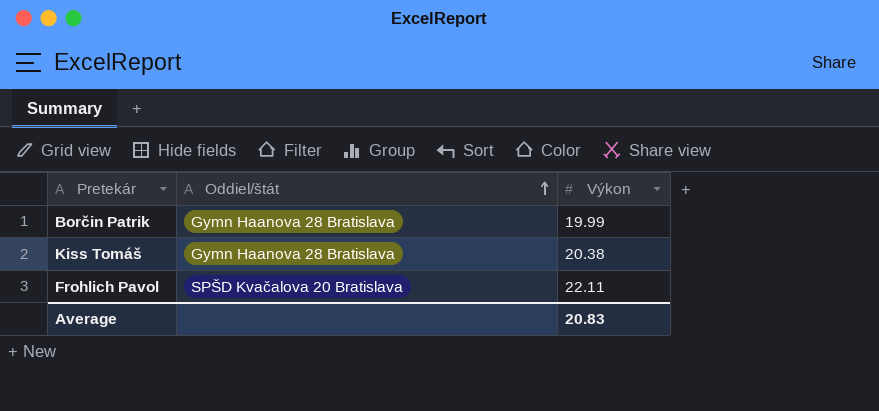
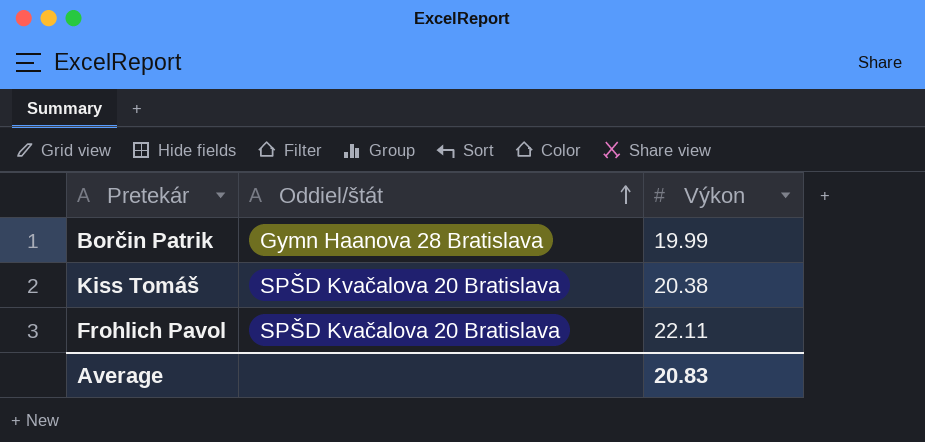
Kiss Tomáš | Oddiel/štát: Gymn Haanova 28 Bratislava -> SPŠD Kvačalova 20 Bratislava

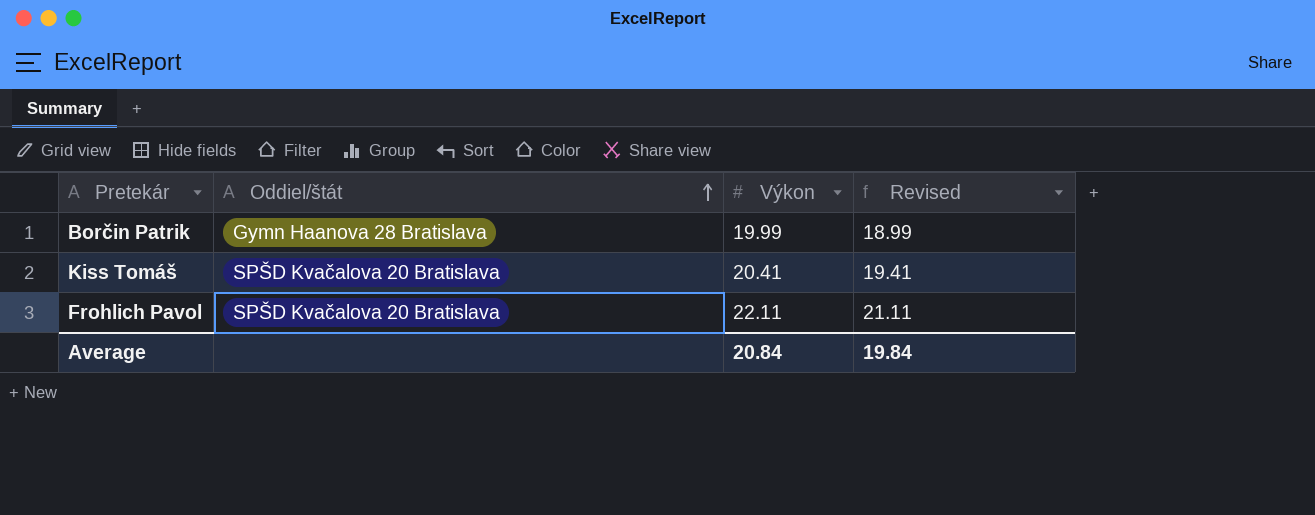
column Revised | formula: none -> [Výkon] - 1
Kiss Tomáš | Výkon: 20.38 -> 20.41
Average | Výkon: 20.83 -> 20.84

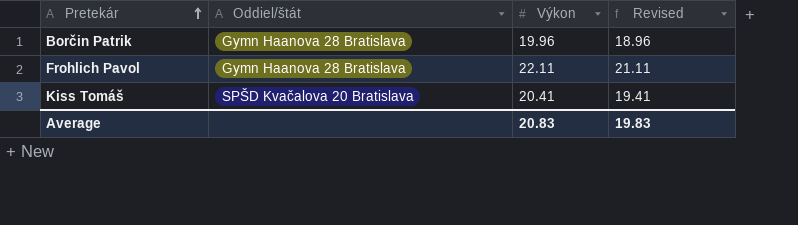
row order: Oddiel/štát ascending -> Pretekár ascending
Borčin Patrik | Výkon: 19.99 -> 19.96
Borčin Patrik | Revised: 18.99 -> 18.96
Frohlich Pavol | Oddiel/štát: SPŠD Kvačalova 20 Bratislava -> Gymn Haanova 28 Bratislava
Average | Výkon: 20.84 -> 20.83
Average | Revised: 19.84 -> 19.83

